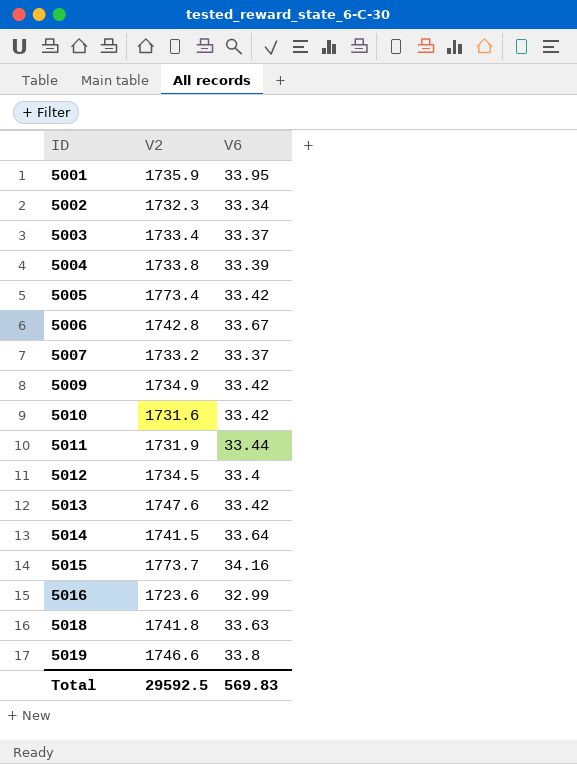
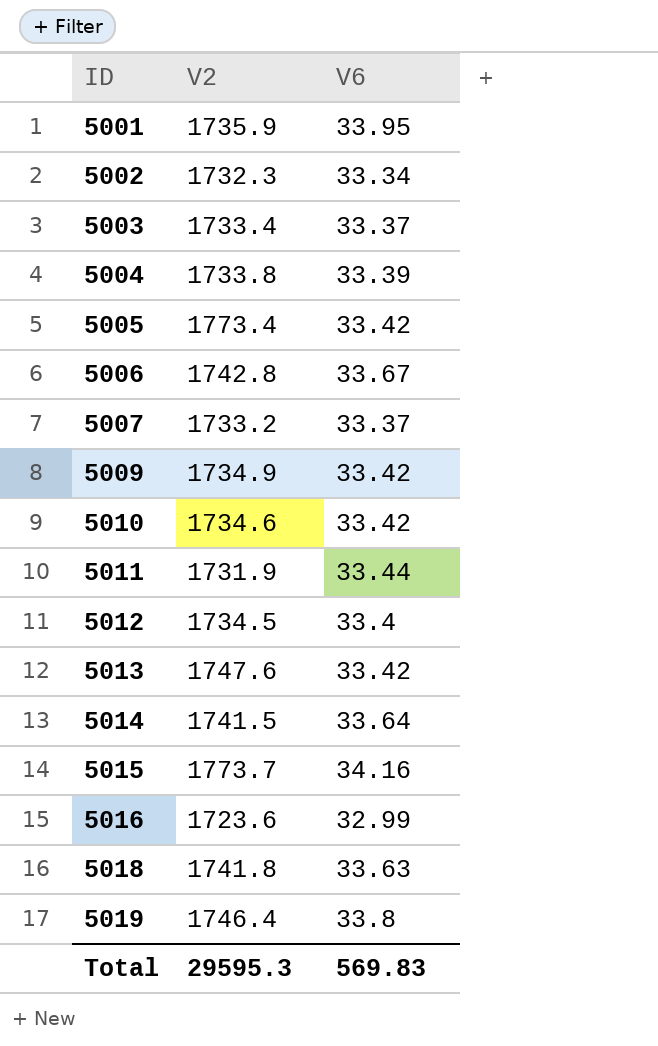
5010 | V2: 1731.6 -> 1734.6
5019 | V2: 1746.6 -> 1746.4
Total | V2: 29592.5 -> 29595.3

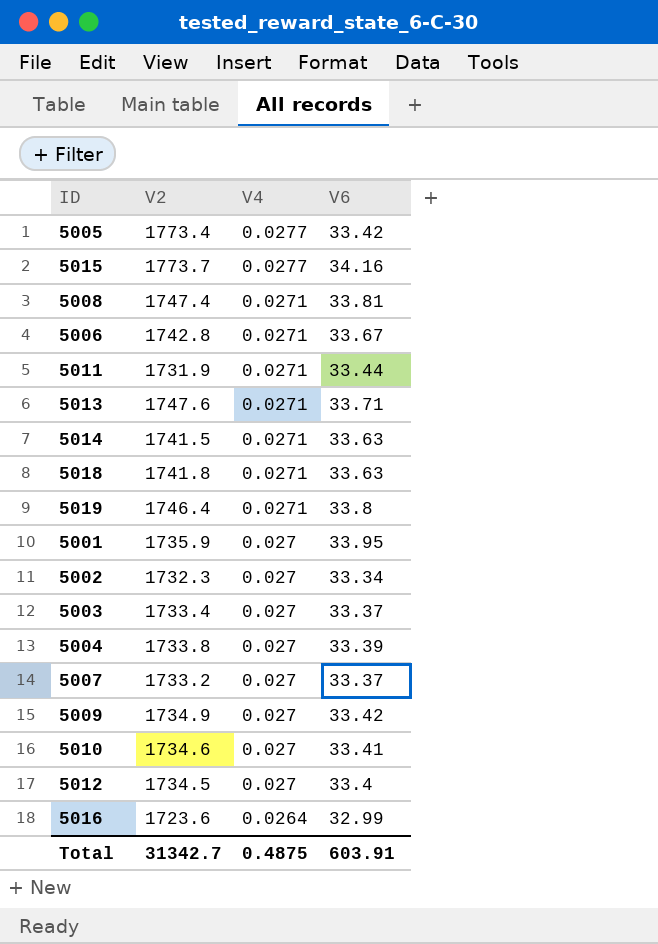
row order: ID ascending -> V4 descending
column V4 | position: none -> 3
row 5008: none -> 1747.4 | 0.0271 | 33.81
5013 | V6: 33.42 -> 33.71
5014 | V6: 33.64 -> 33.63
5010 | V6: 33.42 -> 33.41
Total | V2: 29595.3 -> 31342.7
Total | V6: 569.83 -> 603.91

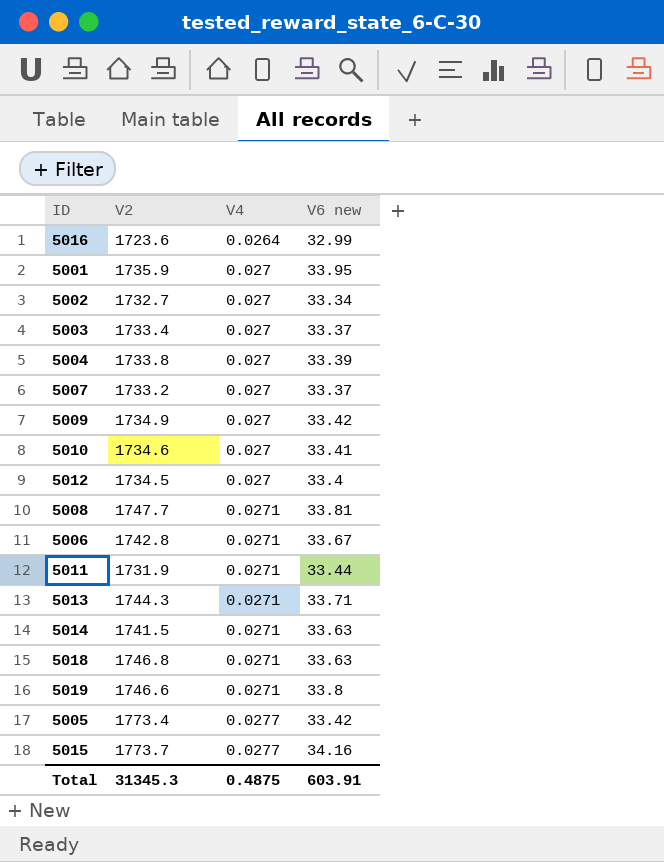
row order: V4 descending -> V4 ascending
column name: V6 -> V6 new
5002 | V2: 1732.3 -> 1732.7
5008 | V2: 1747.4 -> 1747.7
5013 | V2: 1747.6 -> 1744.3
5018 | V2: 1741.8 -> 1746.8
5019 | V2: 1746.4 -> 1746.6
Total | V2: 31342.7 -> 31345.3

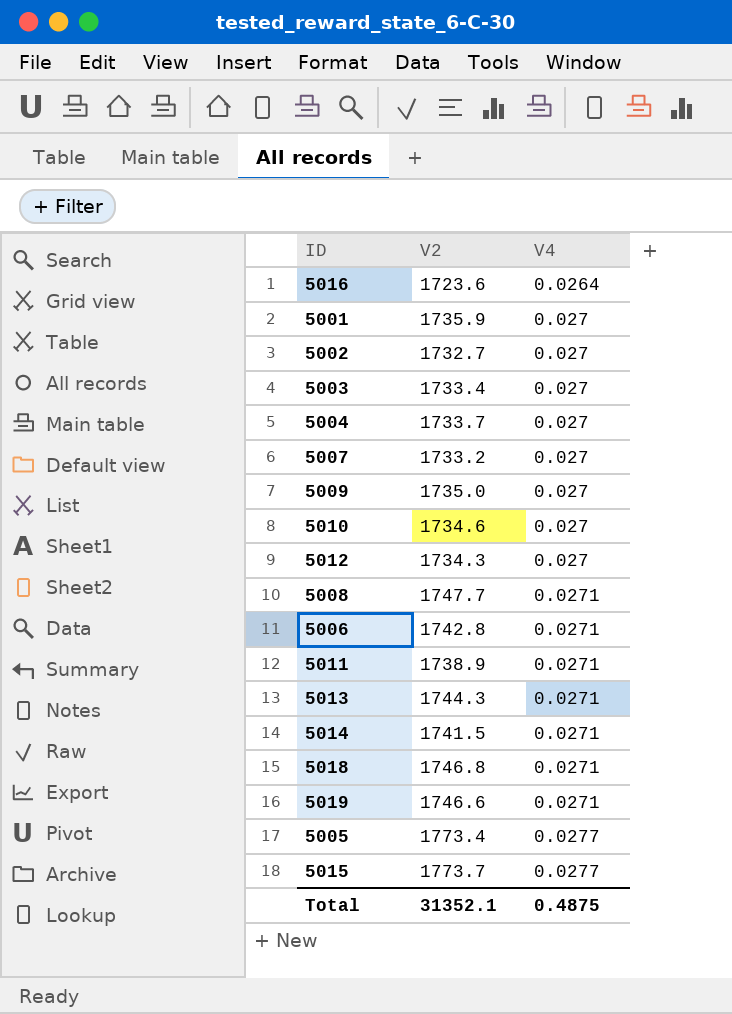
column V6 new | position: 4 -> none
5004 | V2: 1733.8 -> 1733.7
5009 | V2: 1734.9 -> 1735.0
5012 | V2: 1734.5 -> 1734.3
5011 | V2: 1731.9 -> 1738.9
Total | V2: 31345.3 -> 31352.1

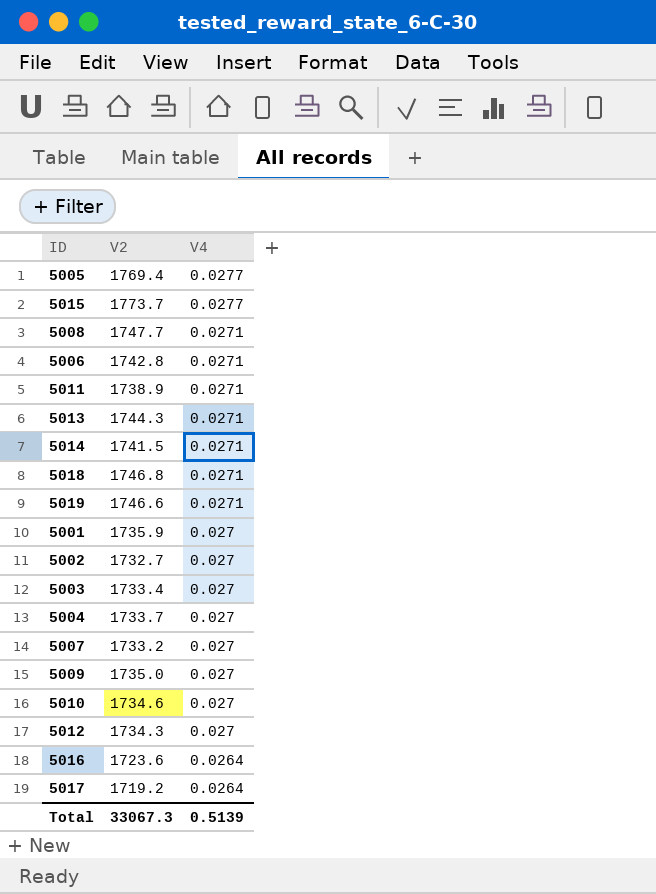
row order: V4 ascending -> V4 descending
5005 | V2: 1773.4 -> 1769.4
row 5017: none -> 1719.2 | 0.0264
Total | V2: 31352.1 -> 33067.3
Total | V4: 0.4875 -> 0.5139

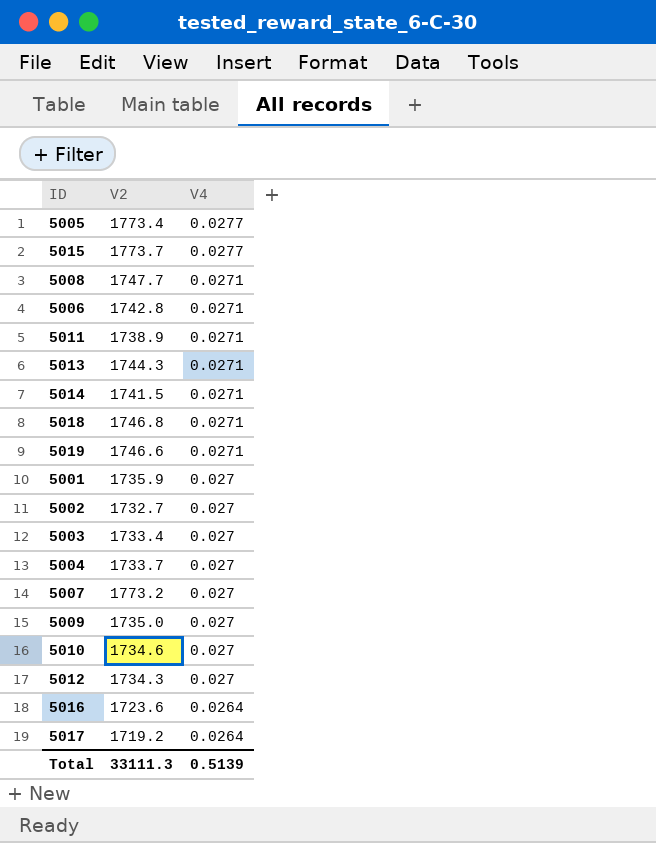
5005 | V2: 1769.4 -> 1773.4
5007 | V2: 1733.2 -> 1773.2
Total | V2: 33067.3 -> 33111.3

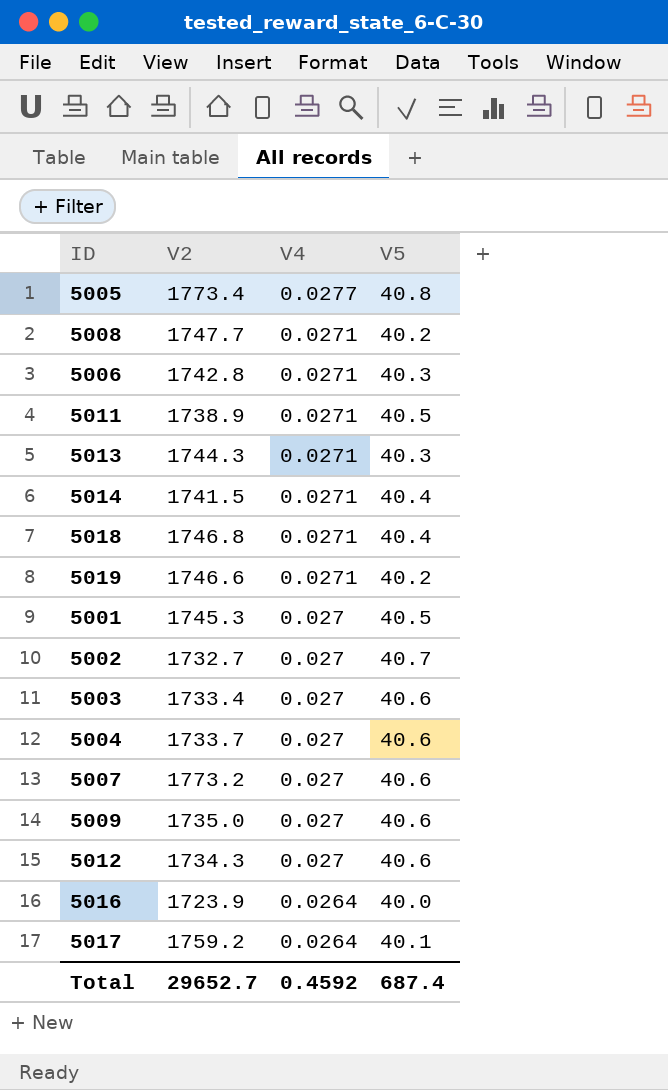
column V5 | position: none -> 4
row 5015: 1773.7 | 0.0277 -> none
row 5010: 1734.6 | 0.027 -> none
5001 | V2: 1735.9 -> 1745.3
5016 | V2: 1723.6 -> 1723.9
5017 | V2: 1719.2 -> 1759.2
Total | V2: 33111.3 -> 29652.7
Total | V4: 0.5139 -> 0.4592

